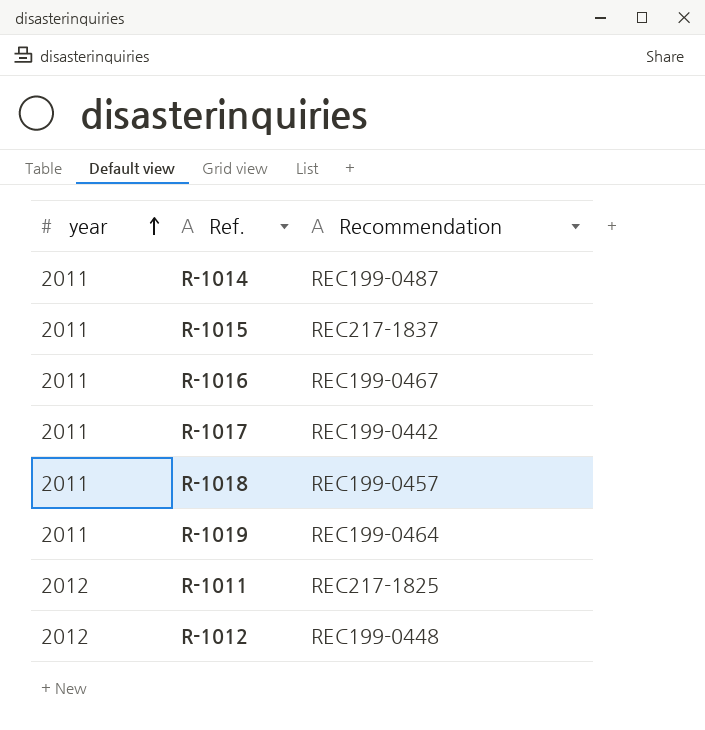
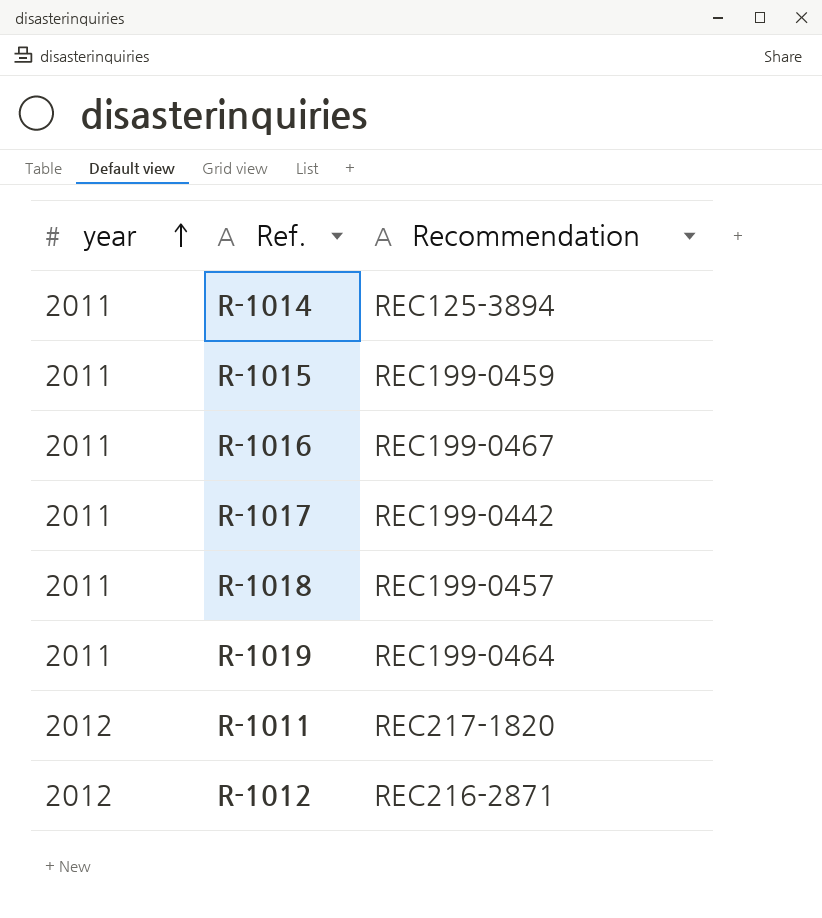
R-1014 | Recommendation: REC199-0487 -> REC125-3894
R-1015 | Recommendation: REC217-1837 -> REC199-0459
R-1011 | Recommendation: REC217-1825 -> REC217-1820
R-1012 | Recommendation: REC199-0448 -> REC216-2871

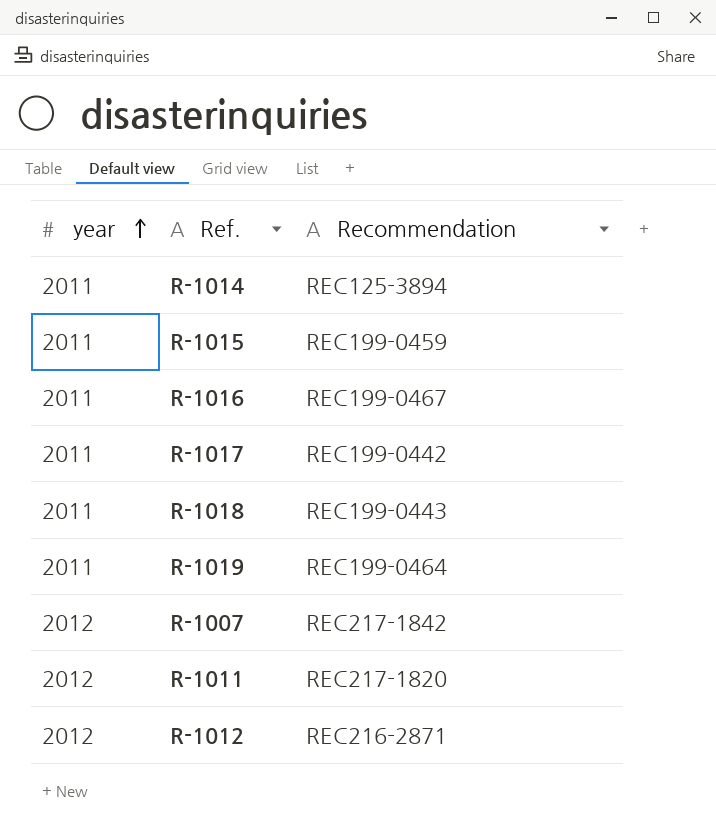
R-1018 | Recommendation: REC199-0457 -> REC199-0443
row R-1007: none -> 2012 | REC217-1842

